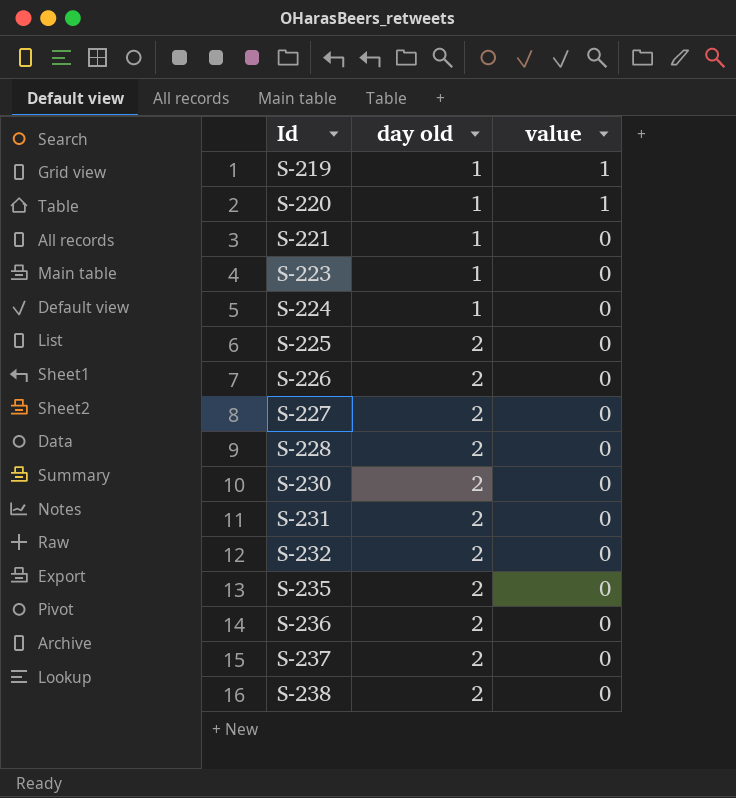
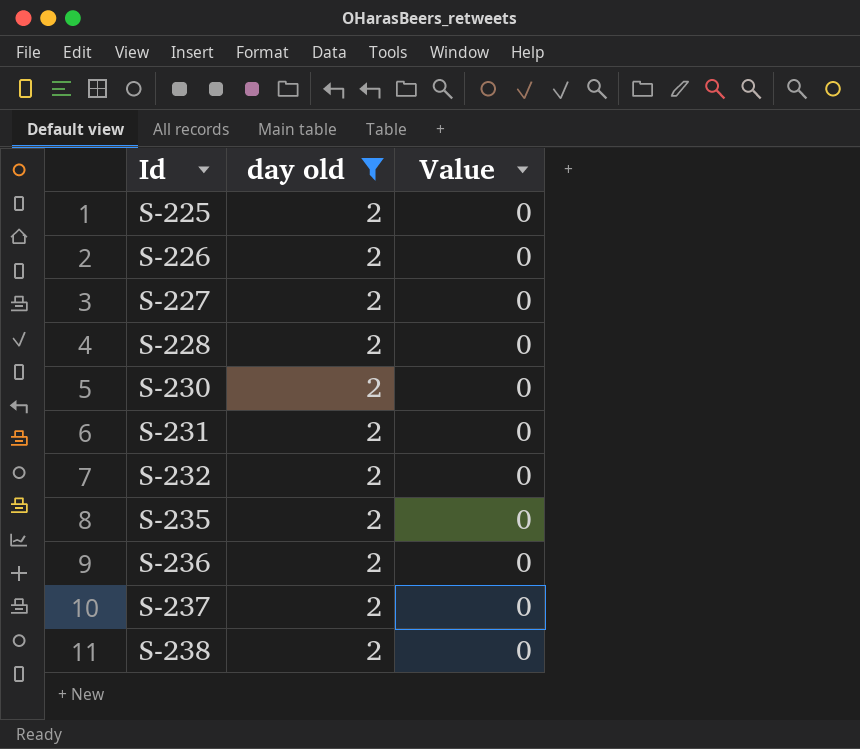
filter: none -> day old = 2
column name: value -> Value

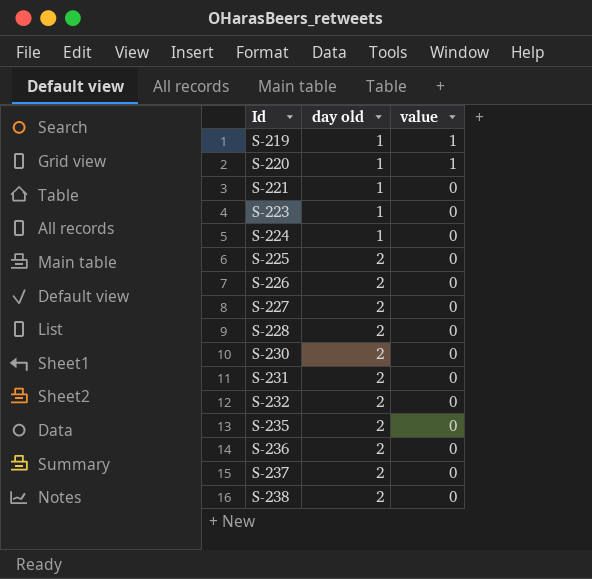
filter: day old = 2 -> none
column name: Value -> value

